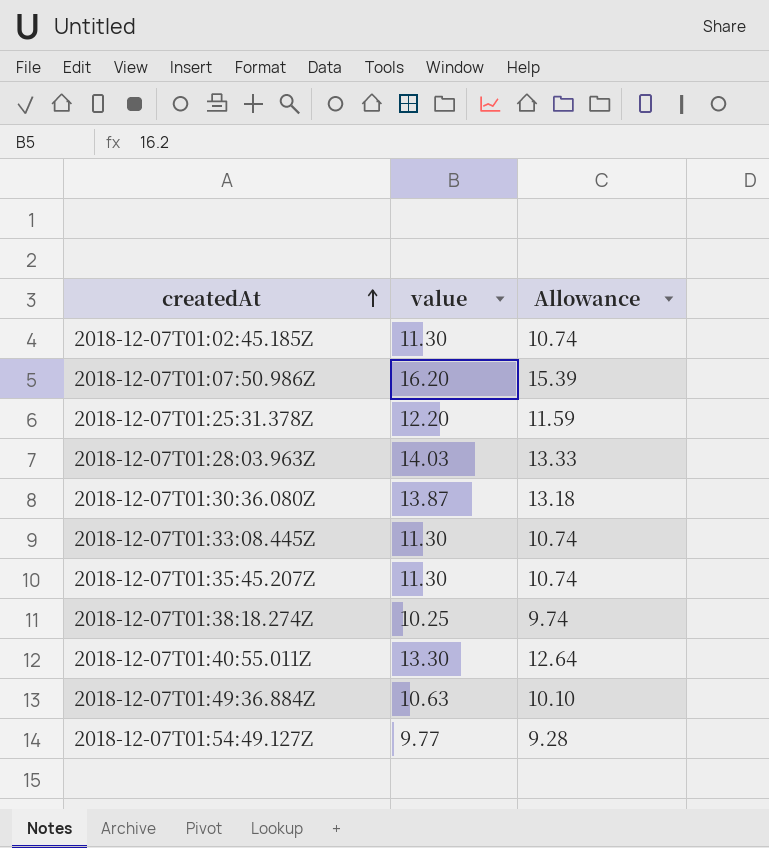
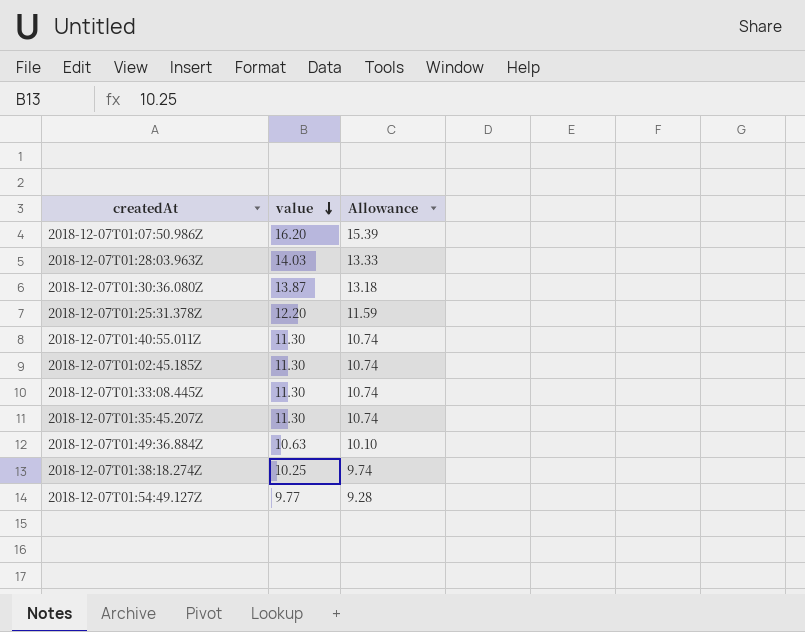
row order: createdAt ascending -> value descending
2018-12-07T01:40:55.011Z | value: 13.30 -> 11.30
2018-12-07T01:40:55.011Z | Allowance: 12.64 -> 10.74

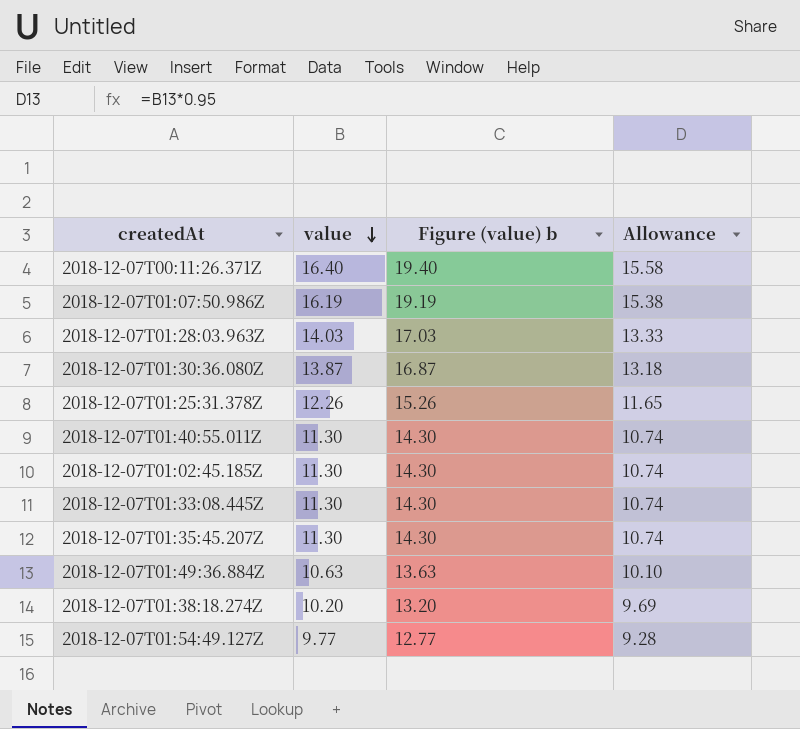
column Figure (value) b | formula: none -> [value] + 3
row 2018-12-07T00:11:26.371Z: none -> 16.40 | 19.40 | 15.58
2018-12-07T01:07:50.986Z | value: 16.20 -> 16.19
2018-12-07T01:07:50.986Z | Allowance: 15.39 -> 15.38
2018-12-07T01:25:31.378Z | value: 12.20 -> 12.26
2018-12-07T01:25:31.378Z | Allowance: 11.59 -> 11.65
2018-12-07T01:38:18.274Z | value: 10.25 -> 10.20
2018-12-07T01:38:18.274Z | Allowance: 9.74 -> 9.69

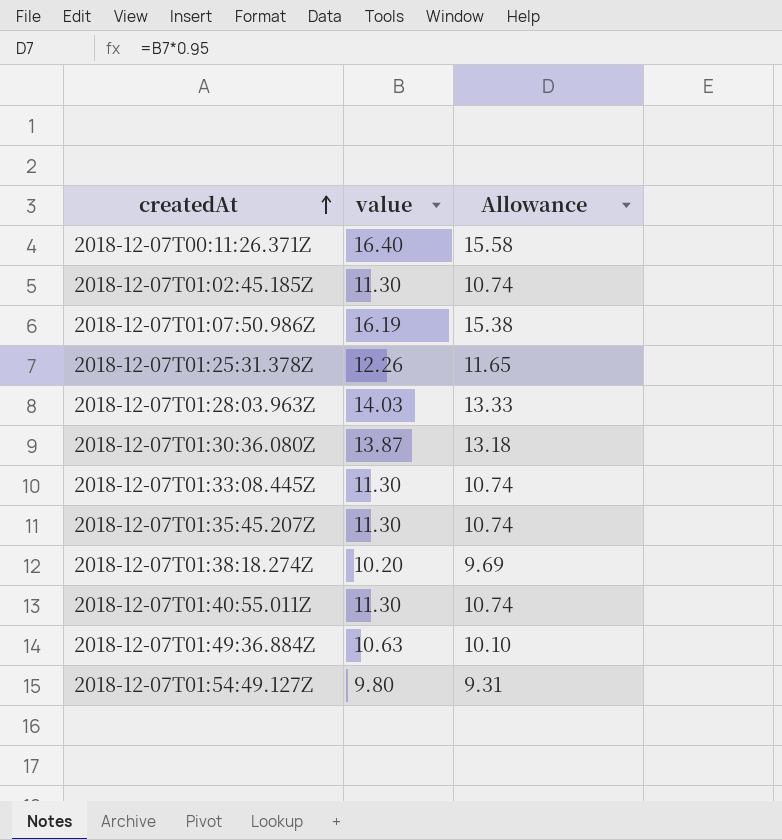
row order: value descending -> createdAt ascending
column Figure (value) b | formula: [value] + 3 -> none
2018-12-07T01:54:49.127Z | value: 9.77 -> 9.80
2018-12-07T01:54:49.127Z | Allowance: 9.28 -> 9.31

